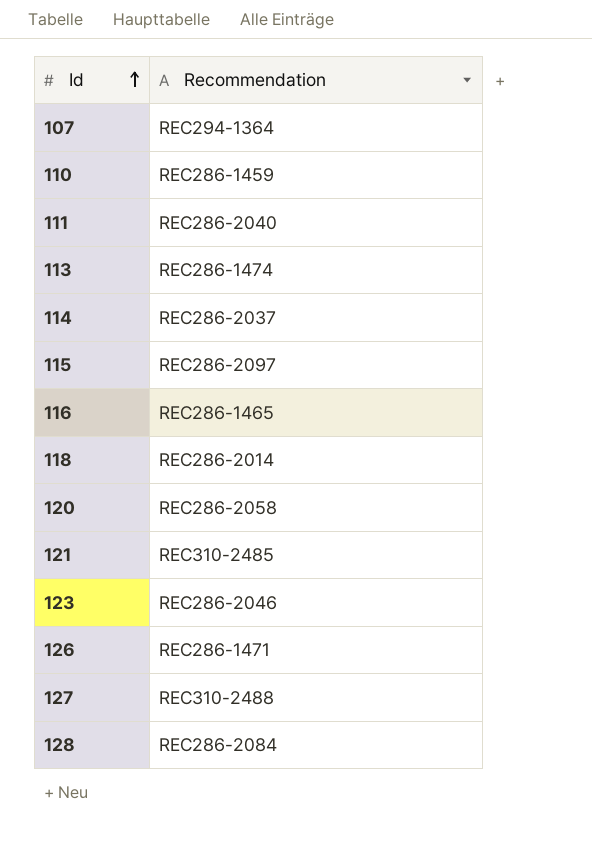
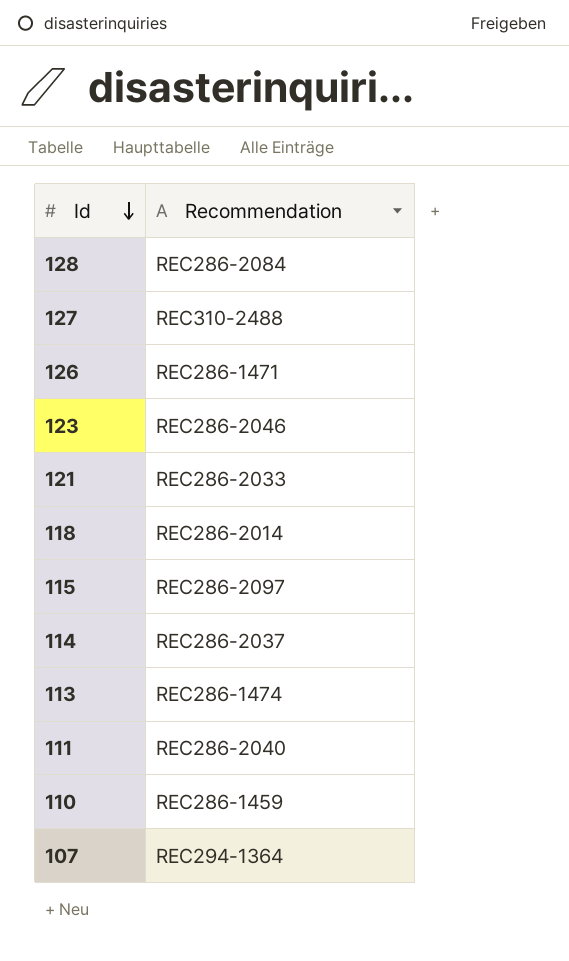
row order: Id ascending -> Id descending
row 116: REC286-1465 -> none
row 120: REC286-2058 -> none
121 | Recommendation: REC310-2485 -> REC286-2033

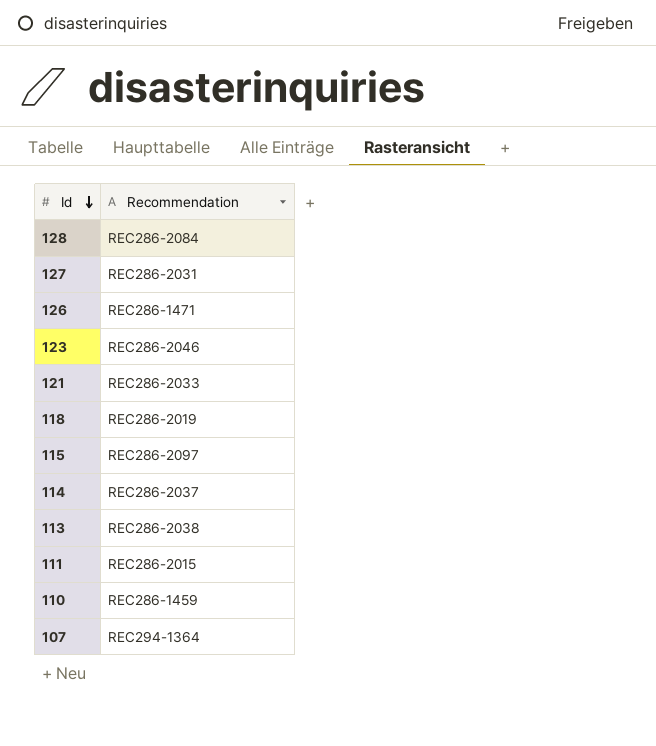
127 | Recommendation: REC310-2488 -> REC286-2031
118 | Recommendation: REC286-2014 -> REC286-2019
113 | Recommendation: REC286-1474 -> REC286-2038
111 | Recommendation: REC286-2040 -> REC286-2015

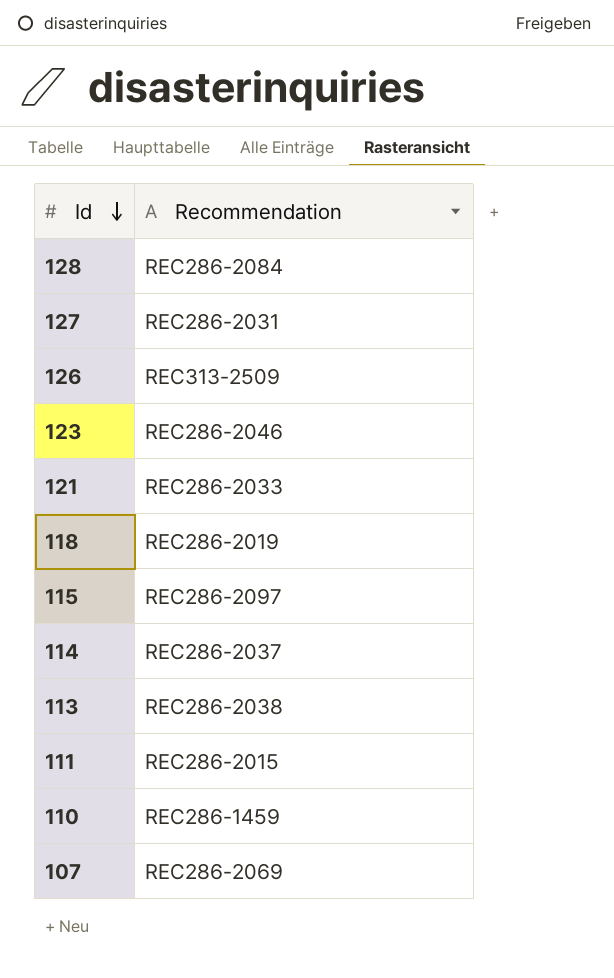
126 | Recommendation: REC286-1471 -> REC313-2509
107 | Recommendation: REC294-1364 -> REC286-2069

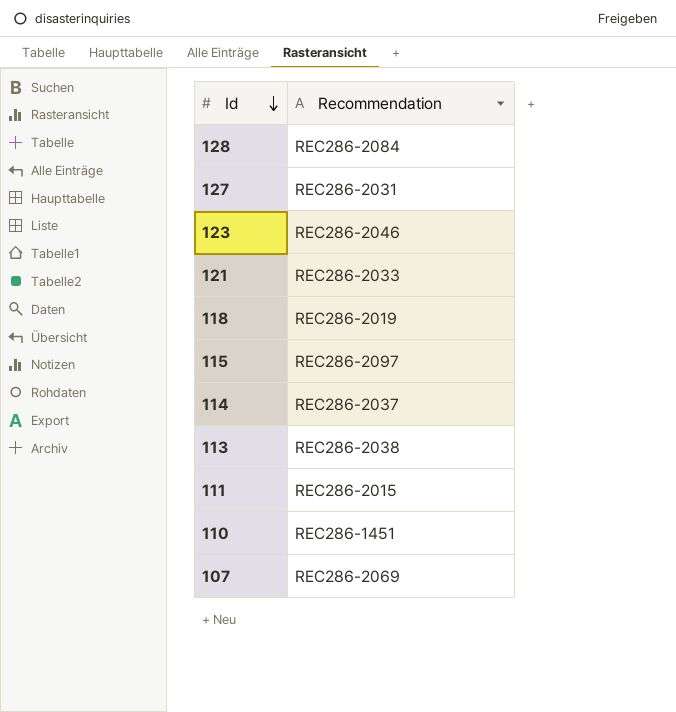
row 126: REC313-2509 -> none
110 | Recommendation: REC286-1459 -> REC286-1451

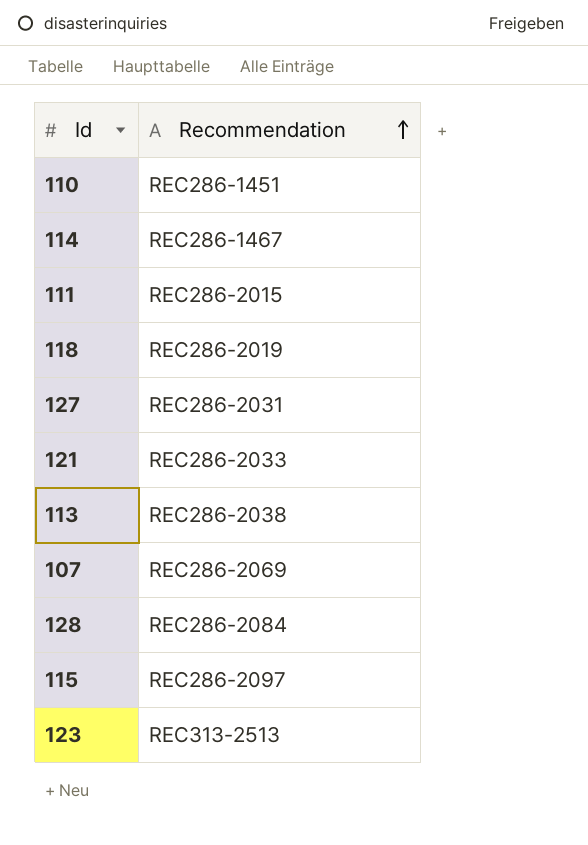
row order: Id descending -> Recommendation ascending
114 | Recommendation: REC286-2037 -> REC286-1467
123 | Recommendation: REC286-2046 -> REC313-2513

